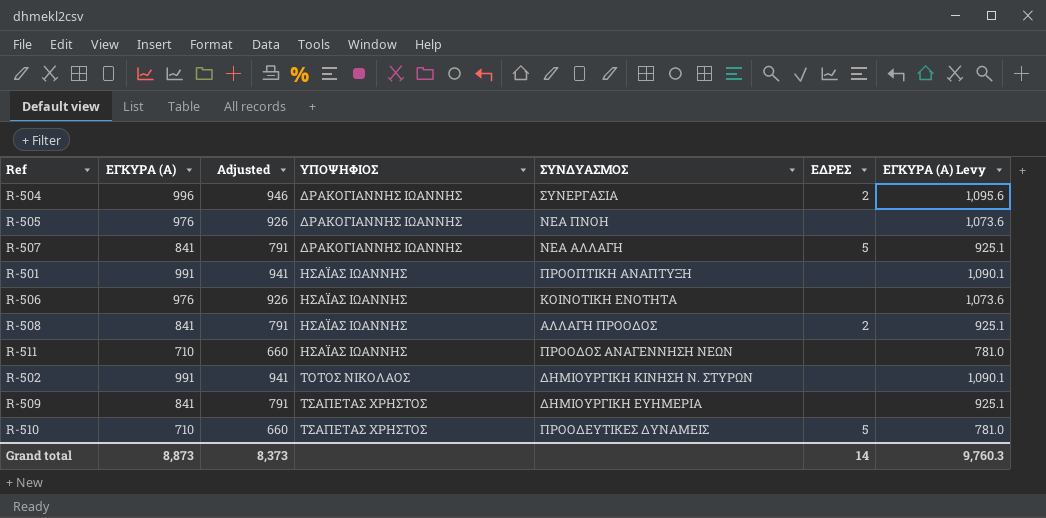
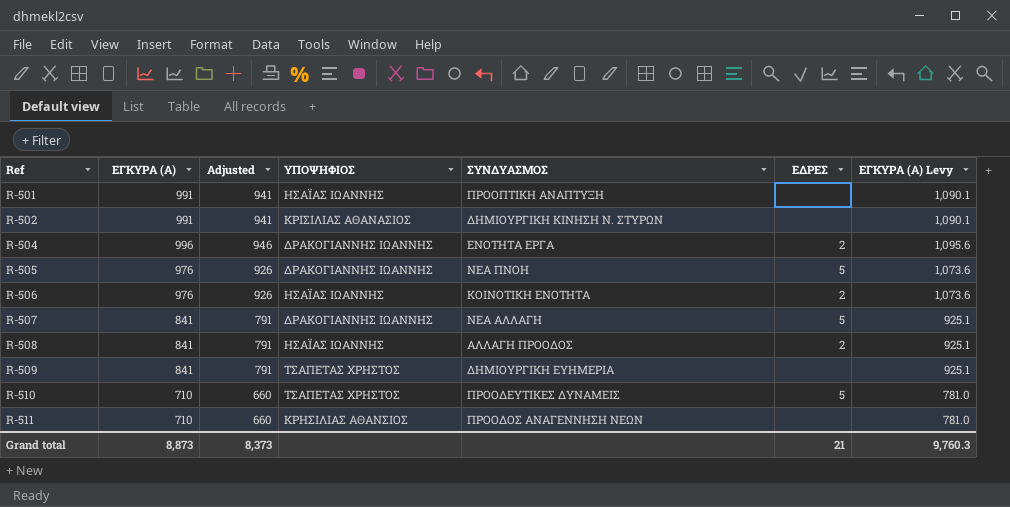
row order: ΥΠΟΨΗΦΙΟΣ ascending -> Ref ascending
R-502 | ΥΠΟΨΗΦΙΟΣ: ΤΟΤΟΣ ΝΙΚΟΛΑΟΣ -> ΚΡΙΣΙΛΙΑΣ ΑΘΑΝΑΣΙΟΣ
R-504 | ΣΥΝΔΥΑΣΜΟΣ: ΣΥΝΕΡΓΑΣΙΑ -> ΕΝΟΤΗΤΑ ΕΡΓΑ
R-505 | ΕΔΡΕΣ: none -> 5
R-506 | ΕΔΡΕΣ: none -> 2
R-511 | ΥΠΟΨΗΦΙΟΣ: ΗΣΑΪΑΣ ΙΩΑΝΝΗΣ -> ΚΡΗΣΙΛΙΑΣ ΑΘΑΝΣΙΟΣ
Grand total | ΕΔΡΕΣ: 14 -> 21

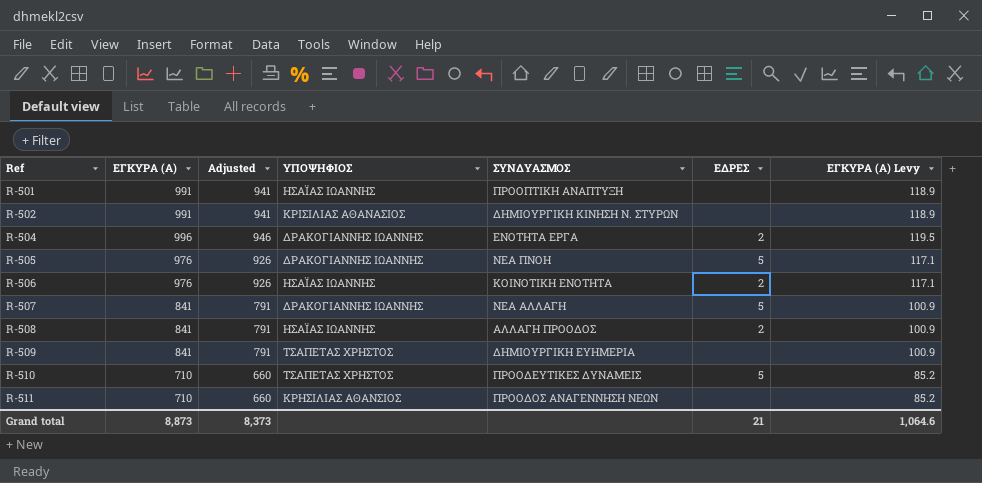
column ΕΓΚΥΡΑ (Α) Levy | formula: [ΕΓΚΥΡΑ (Α)] * 1.1 -> [ΕΓΚΥΡΑ (Α)] * 0.12
Grand total | ΕΓΚΥΡΑ (Α) Levy: 9,760.3 -> 1,064.6

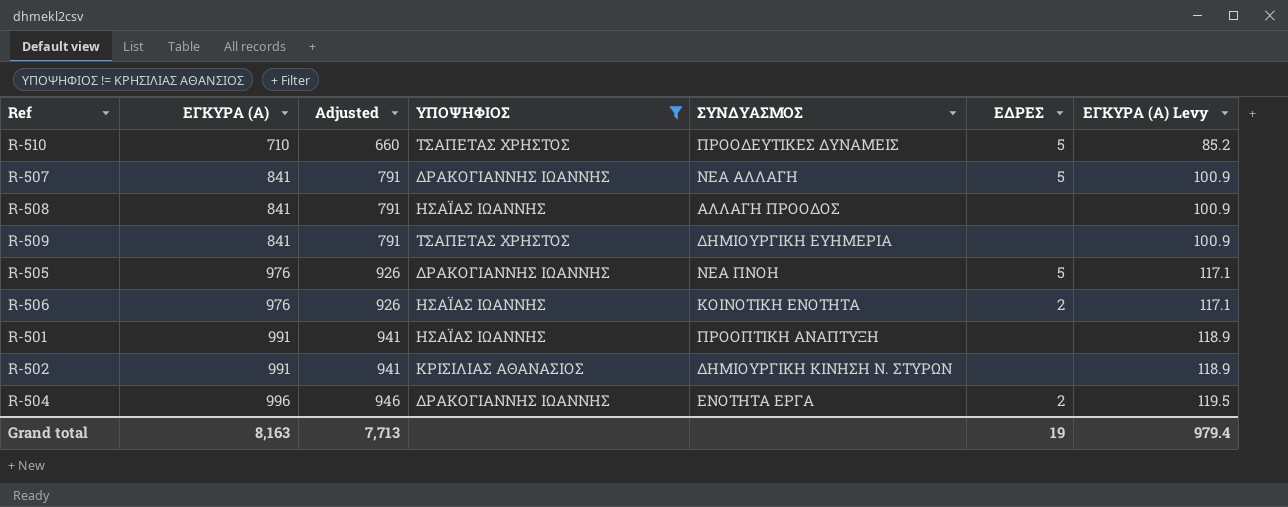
filter: none -> ΥΠΟΨΗΦΙΟΣ != ΚΡΗΣΙΛΙΑΣ ΑΘΑΝΣΙΟΣ
row order: Ref ascending -> ΕΓΚΥΡΑ (Α) ascending
R-508 | ΕΔΡΕΣ: 2 -> none
Grand total | ΕΓΚΥΡΑ (Α): 8,873 -> 8,163
Grand total | Adjusted: 8,373 -> 7,713
Grand total | ΕΔΡΕΣ: 21 -> 19
Grand total | ΕΓΚΥΡΑ (Α) Levy: 1,064.6 -> 979.4

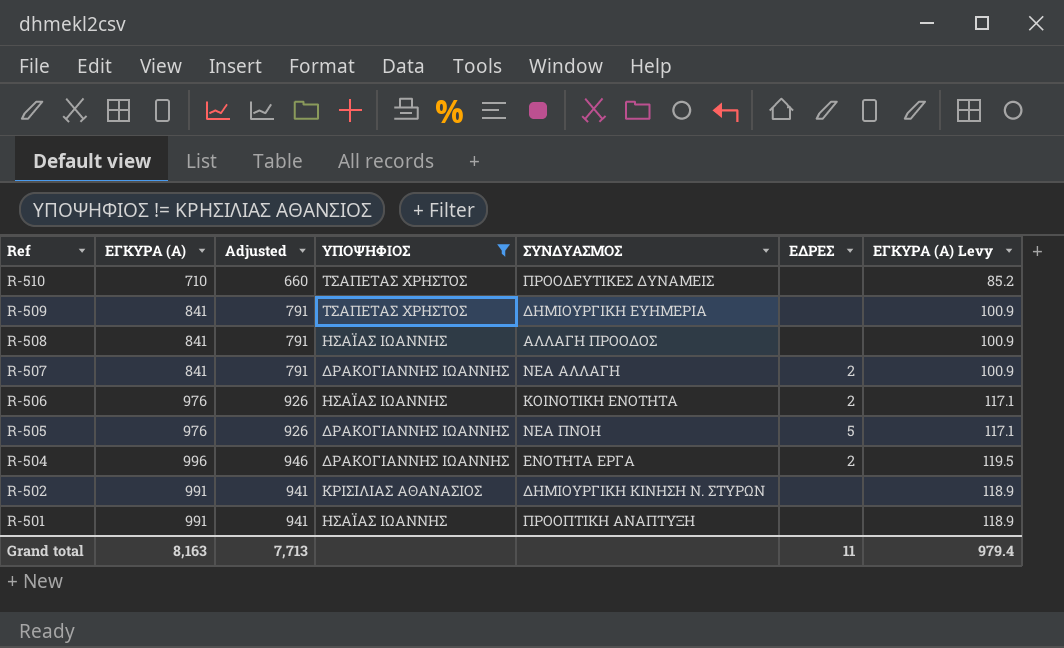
row order: ΕΓΚΥΡΑ (Α) ascending -> Ref descending
R-510 | ΕΔΡΕΣ: 5 -> none
R-507 | ΕΔΡΕΣ: 5 -> 2
Grand total | ΕΔΡΕΣ: 19 -> 11

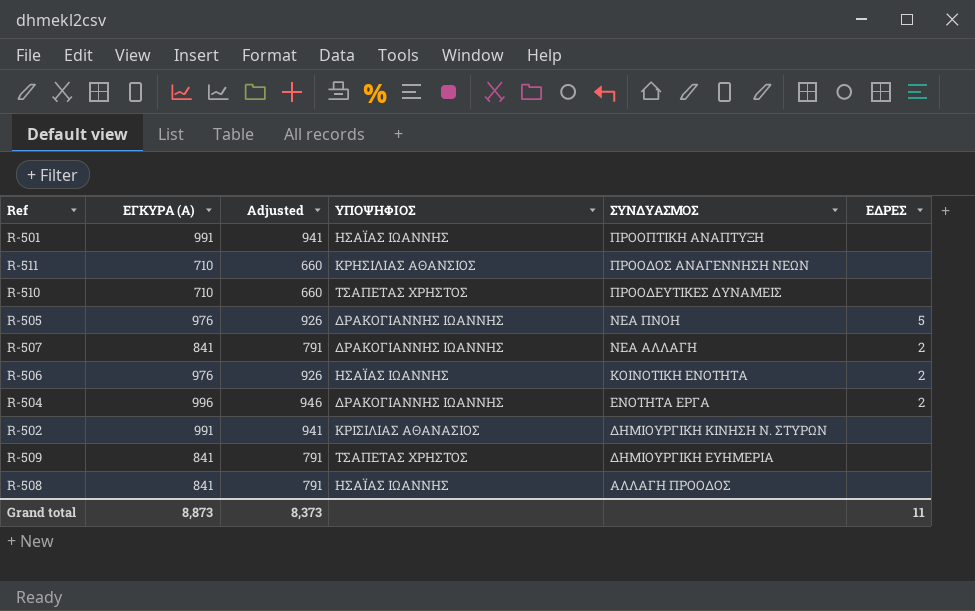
filter: ΥΠΟΨΗΦΙΟΣ != ΚΡΗΣΙΛΙΑΣ ΑΘΑΝΣΙΟΣ -> none
row order: Ref descending -> ΣΥΝΔΥΑΣΜΟΣ descending
column ΕΓΚΥΡΑ (Α) Levy | formula: [ΕΓΚΥΡΑ (Α)] * 0.12 -> none
Grand total | ΕΓΚΥΡΑ (Α): 8,163 -> 8,873
Grand total | Adjusted: 7,713 -> 8,373

